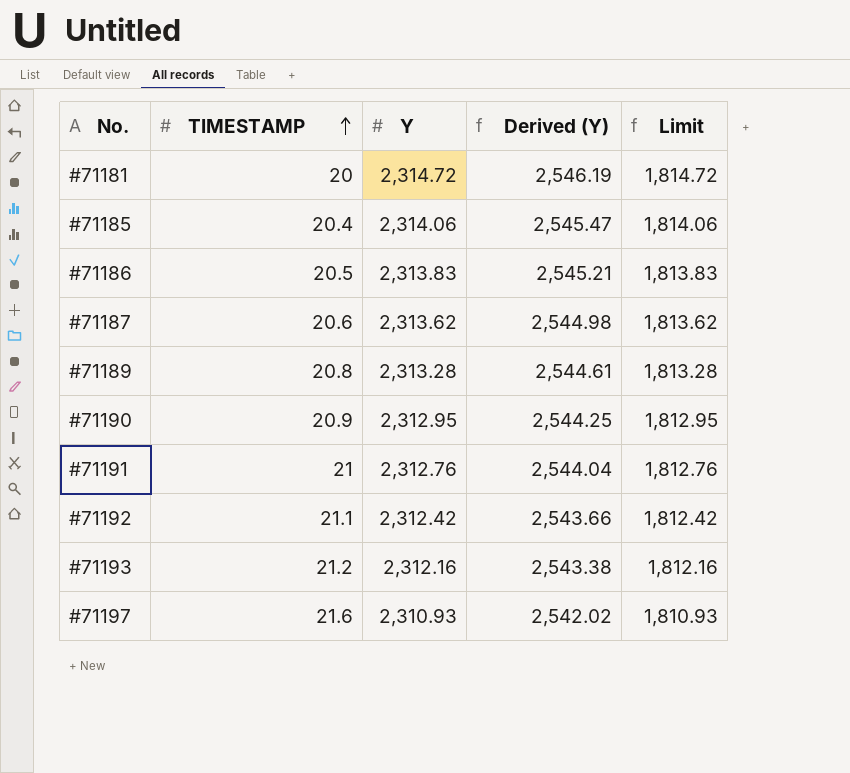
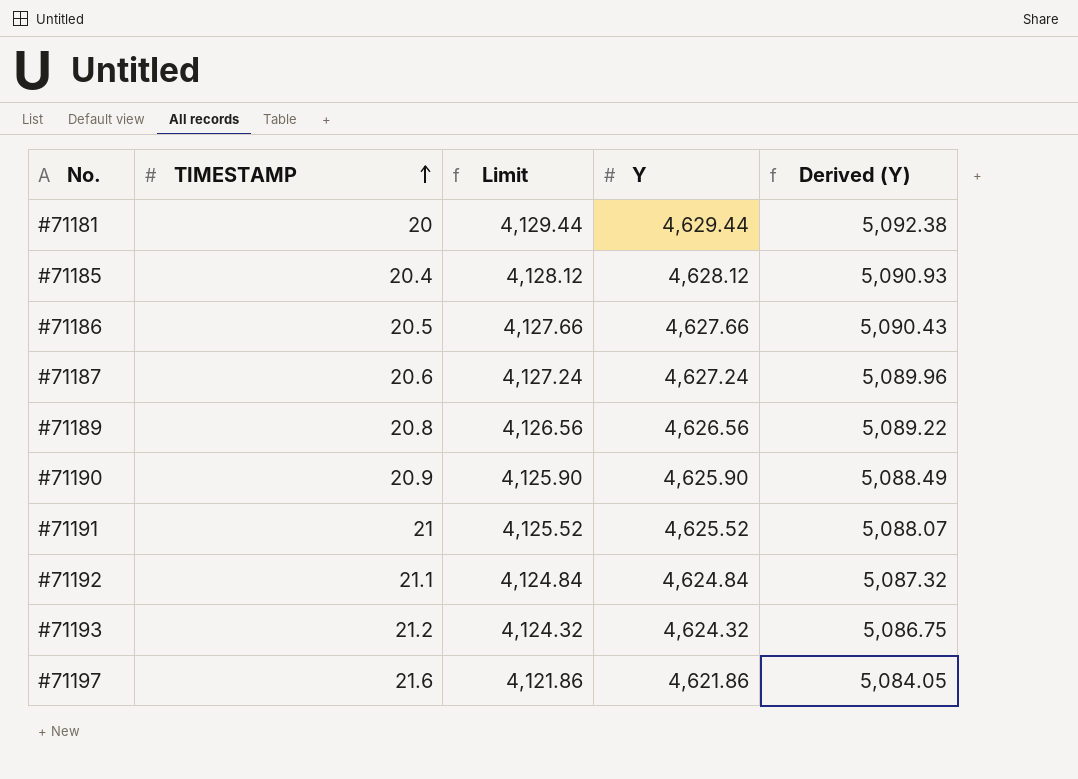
column Limit | position: 5 -> 3
#71181 | Limit: 1,814.72 -> 4,129.44
#71181 | Y: 2,314.72 -> 4,629.44
#71181 | Derived (Y): 2,546.19 -> 5,092.38
#71185 | Limit: 1,814.06 -> 4,128.12
#71185 | Y: 2,314.06 -> 4,628.12
#71185 | Derived (Y): 2,545.47 -> 5,090.93
#71186 | Limit: 1,813.83 -> 4,127.66
#71186 | Y: 2,313.83 -> 4,627.66
#71186 | Derived (Y): 2,545.21 -> 5,090.43
#71187 | Limit: 1,813.62 -> 4,127.24
#71187 | Y: 2,313.62 -> 4,627.24
#71187 | Derived (Y): 2,544.98 -> 5,089.96
#71189 | Limit: 1,813.28 -> 4,126.56
#71189 | Y: 2,313.28 -> 4,626.56
#71189 | Derived (Y): 2,544.61 -> 5,089.22
#71190 | Limit: 1,812.95 -> 4,125.90
#71190 | Y: 2,312.95 -> 4,625.90
#71190 | Derived (Y): 2,544.25 -> 5,088.49
#71191 | Limit: 1,812.76 -> 4,125.52
#71191 | Y: 2,312.76 -> 4,625.52
#71191 | Derived (Y): 2,544.04 -> 5,088.07
#71192 | Limit: 1,812.42 -> 4,124.84
#71192 | Y: 2,312.42 -> 4,624.84
#71192 | Derived (Y): 2,543.66 -> 5,087.32
#71193 | Limit: 1,812.16 -> 4,124.32
#71193 | Y: 2,312.16 -> 4,624.32
#71193 | Derived (Y): 2,543.38 -> 5,086.75
#71197 | Limit: 1,810.93 -> 4,121.86
#71197 | Y: 2,310.93 -> 4,621.86
#71197 | Derived (Y): 2,542.02 -> 5,084.05

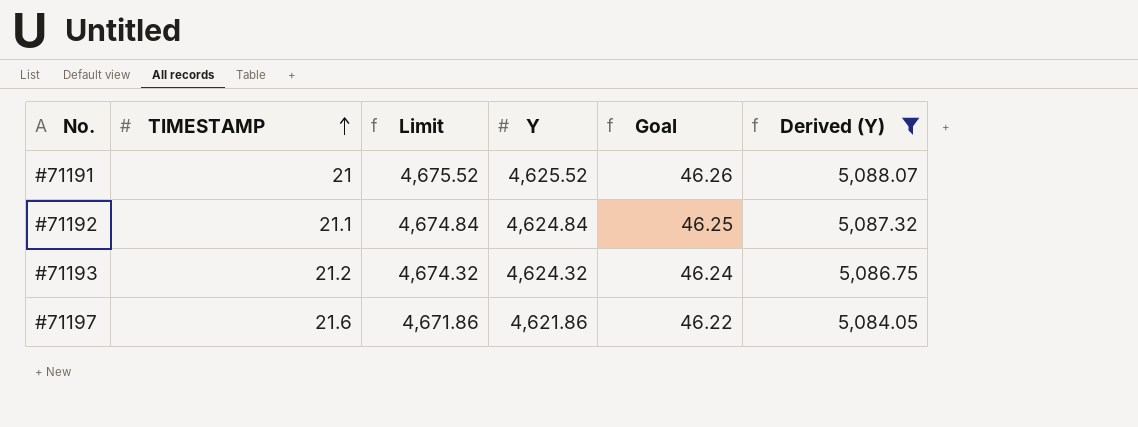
filter: none -> Derived (Y) <= 5,088.07
column Limit | formula: [Y] - 500 -> [Y] + 50
column Goal | formula: none -> [Y] * 0.01

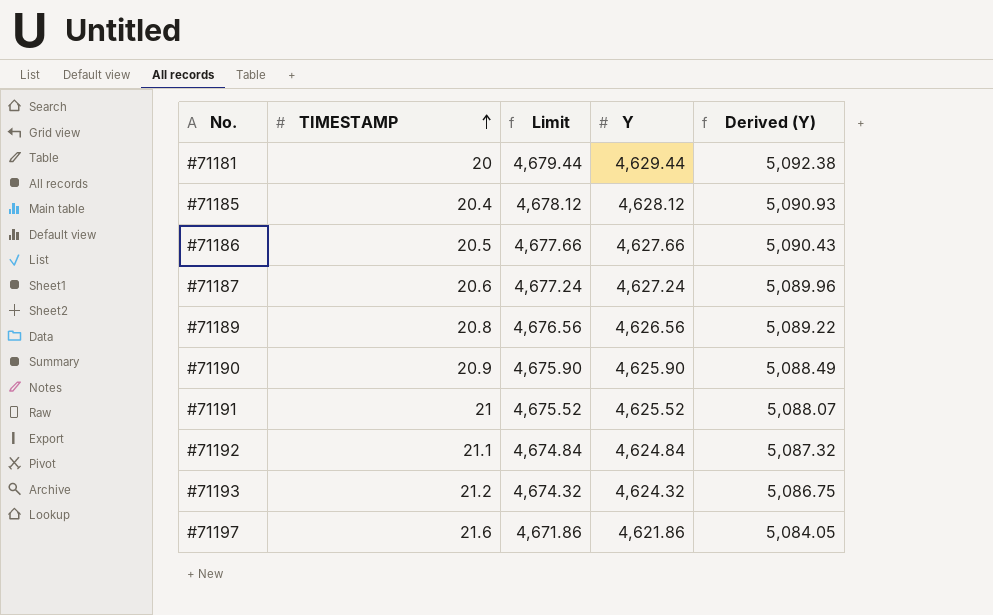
filter: Derived (Y) <= 5,088.07 -> none
column Goal | formula: [Y] * 0.01 -> none

